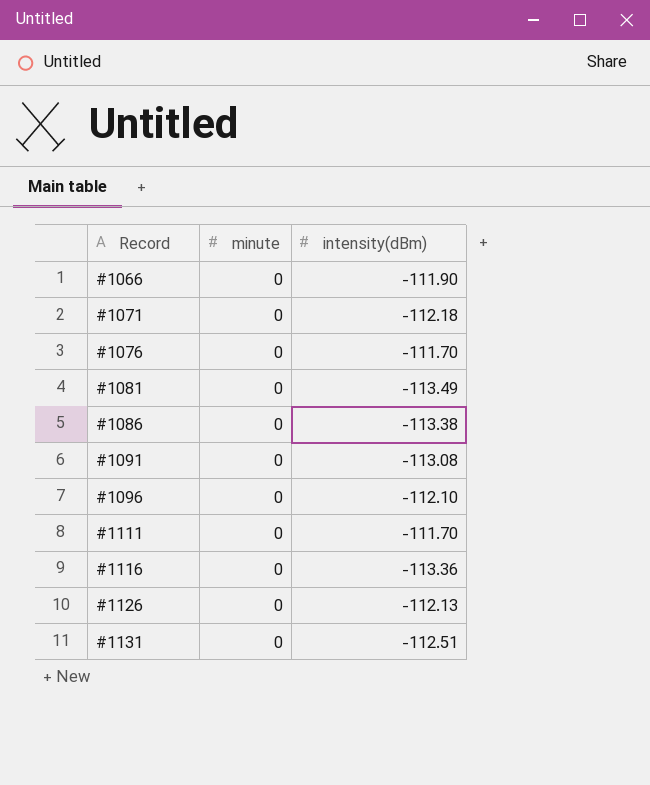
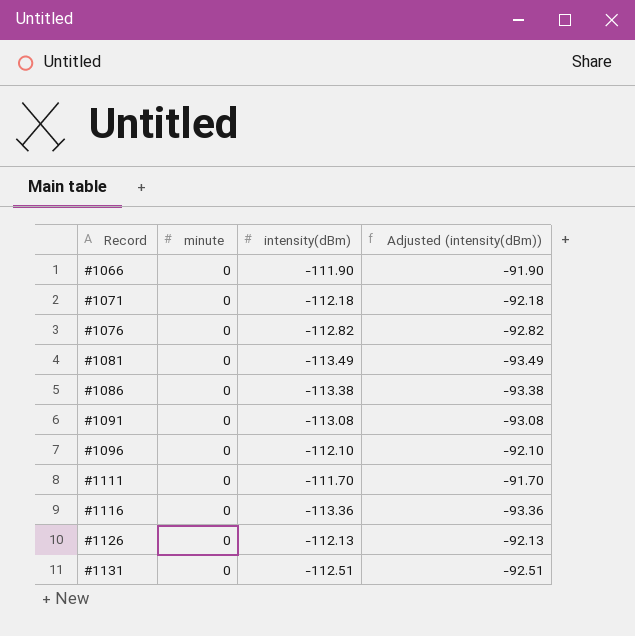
column Adjusted (intensity(dBm)) | formula: none -> [intensity(dBm)] + 20
#1076 | intensity(dBm): -111.70 -> -112.82

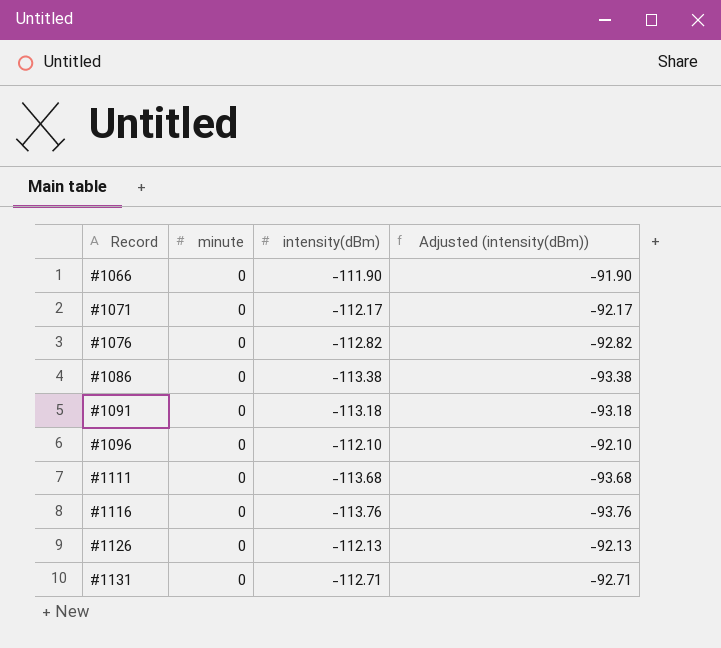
row #1081: 0 | -113.49 | -93.49 -> none
#1071 | intensity(dBm): -112.18 -> -112.17
#1071 | Adjusted (intensity(dBm)): -92.18 -> -92.17
#1091 | intensity(dBm): -113.08 -> -113.18
#1091 | Adjusted (intensity(dBm)): -93.08 -> -93.18
#1111 | intensity(dBm): -111.70 -> -113.68
#1111 | Adjusted (intensity(dBm)): -91.70 -> -93.68
#1116 | intensity(dBm): -113.36 -> -113.76
#1116 | Adjusted (intensity(dBm)): -93.36 -> -93.76
#1131 | intensity(dBm): -112.51 -> -112.71
#1131 | Adjusted (intensity(dBm)): -92.51 -> -92.71

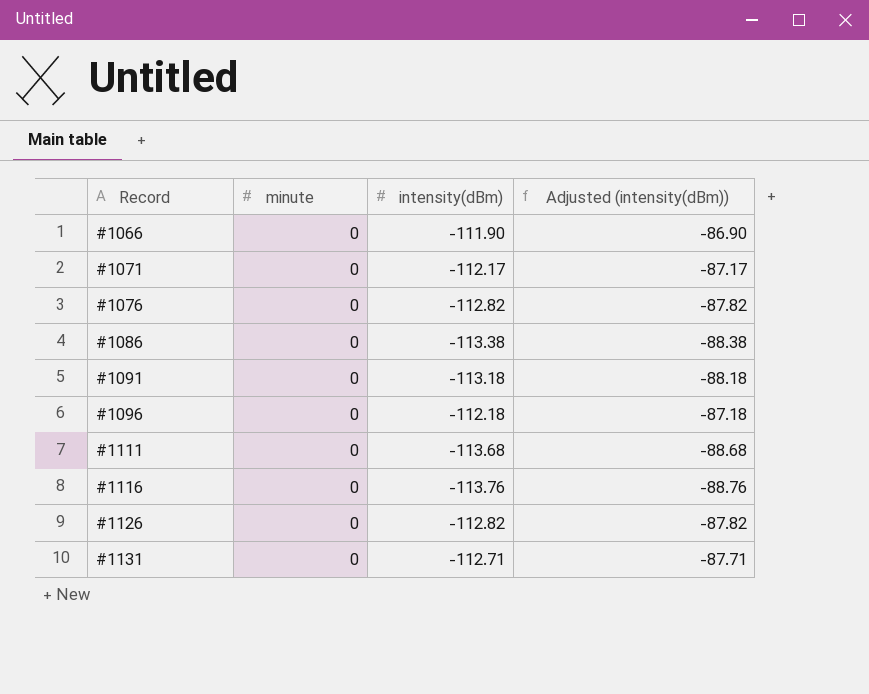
column Adjusted (intensity(dBm)) | formula: [intensity(dBm)] + 20 -> [intensity(dBm)] + 25
#1096 | intensity(dBm): -112.10 -> -112.18
#1126 | intensity(dBm): -112.13 -> -112.82

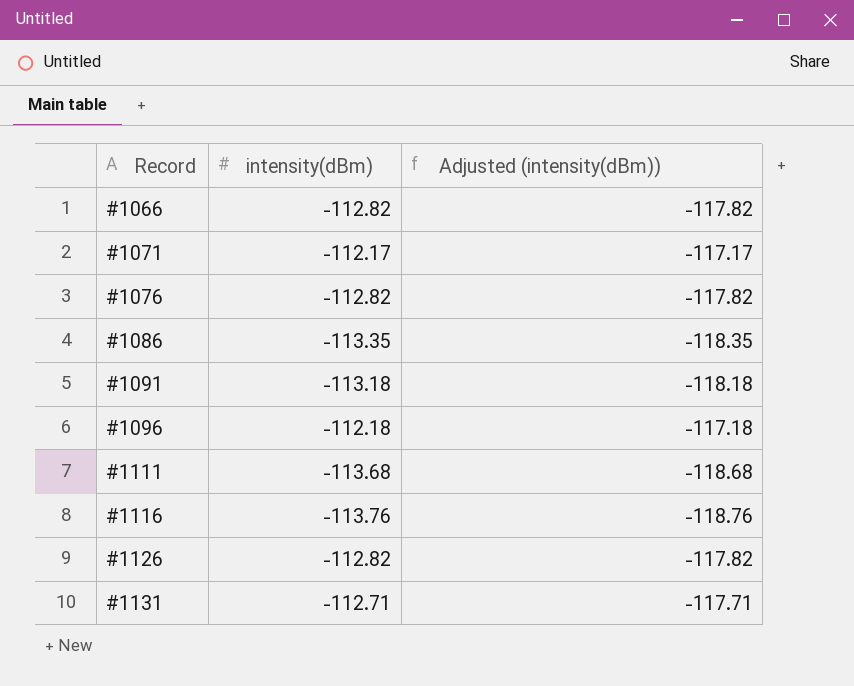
column minute | position: 2 -> none
column Adjusted (intensity(dBm)) | formula: [intensity(dBm)] + 25 -> [intensity(dBm)] - 5
#1066 | intensity(dBm): -111.90 -> -112.82
#1086 | intensity(dBm): -113.38 -> -113.35

